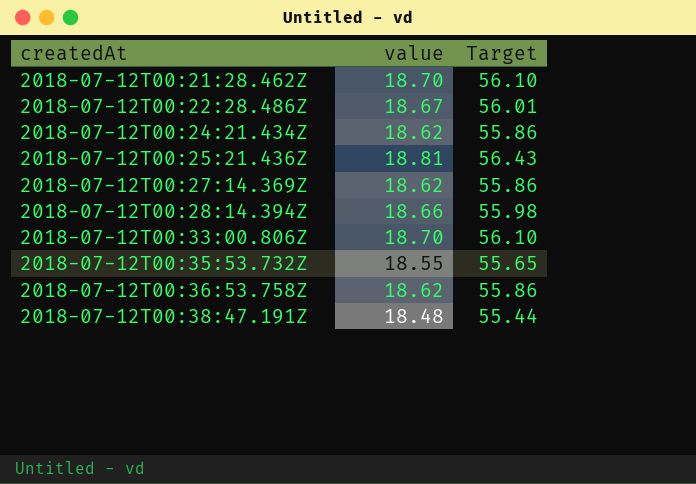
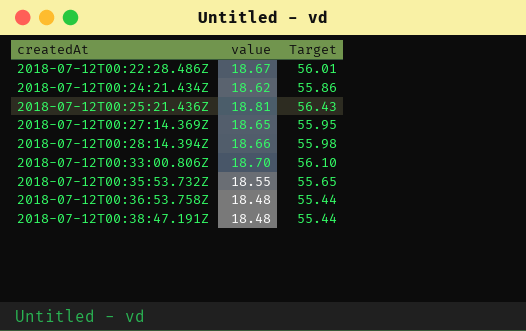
row 2018-07-12T00:21:28.462Z: 18.70 | 56.10 -> none
2018-07-12T00:27:14.369Z | value: 18.62 -> 18.65
2018-07-12T00:27:14.369Z | Target: 55.86 -> 55.95
2018-07-12T00:36:53.758Z | value: 18.62 -> 18.48
2018-07-12T00:36:53.758Z | Target: 55.86 -> 55.44

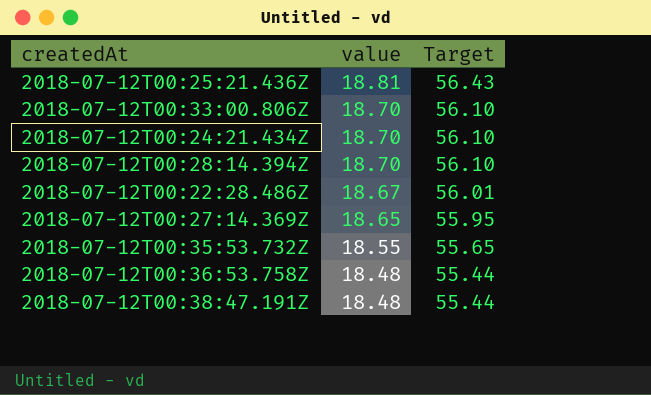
row order: createdAt ascending -> value descending
2018-07-12T00:24:21.434Z | value: 18.62 -> 18.70
2018-07-12T00:24:21.434Z | Target: 55.86 -> 56.10
2018-07-12T00:28:14.394Z | value: 18.66 -> 18.70
2018-07-12T00:28:14.394Z | Target: 55.98 -> 56.10

